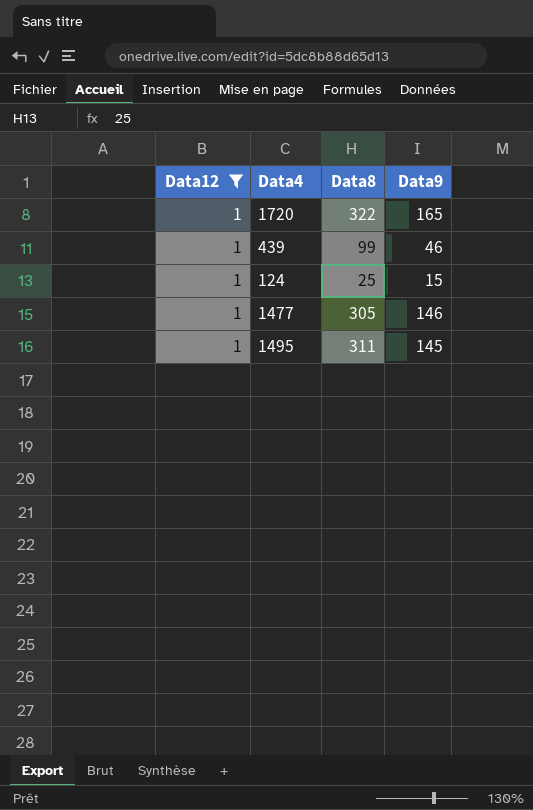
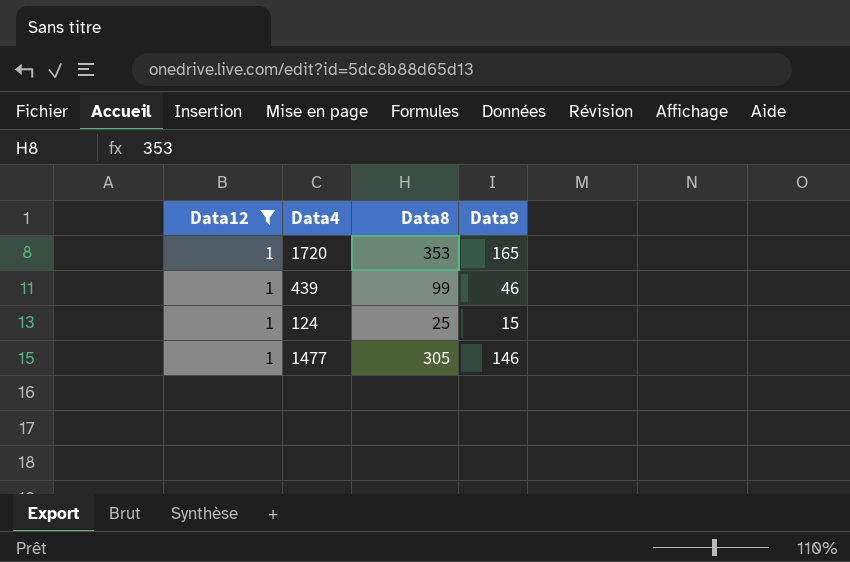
row 1495: 1 | 311 | 145 -> none
1720 | Data8: 322 -> 353

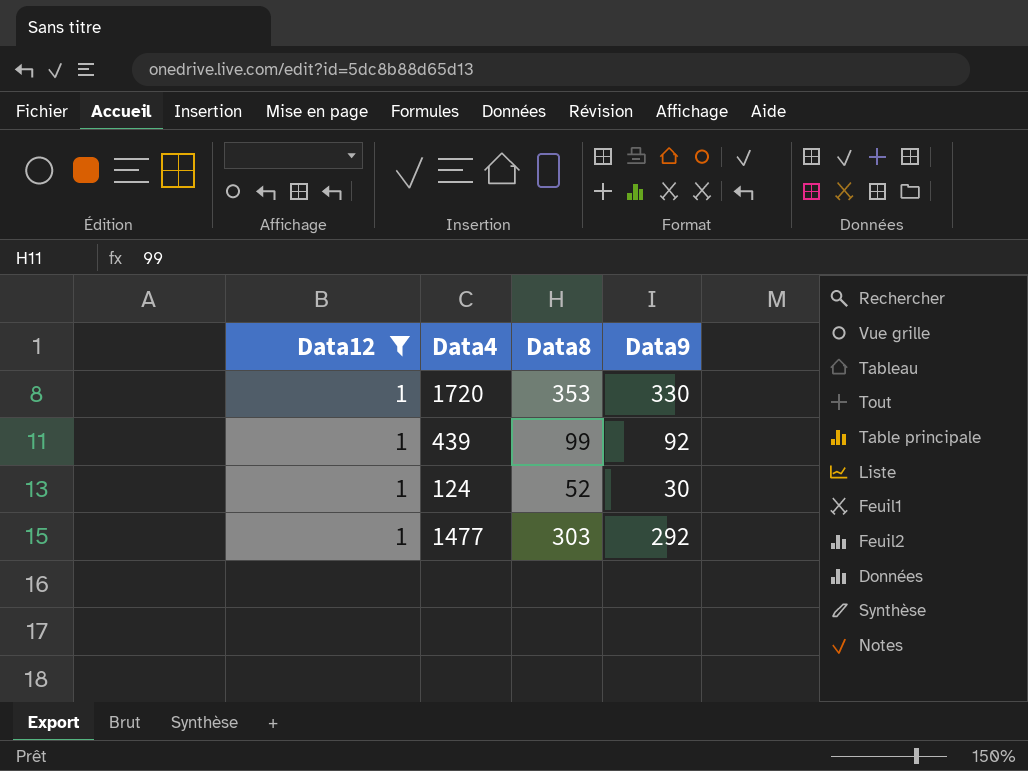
1720 | Data9: 165 -> 330
439 | Data9: 46 -> 92
124 | Data8: 25 -> 52
124 | Data9: 15 -> 30
1477 | Data8: 305 -> 303
1477 | Data9: 146 -> 292

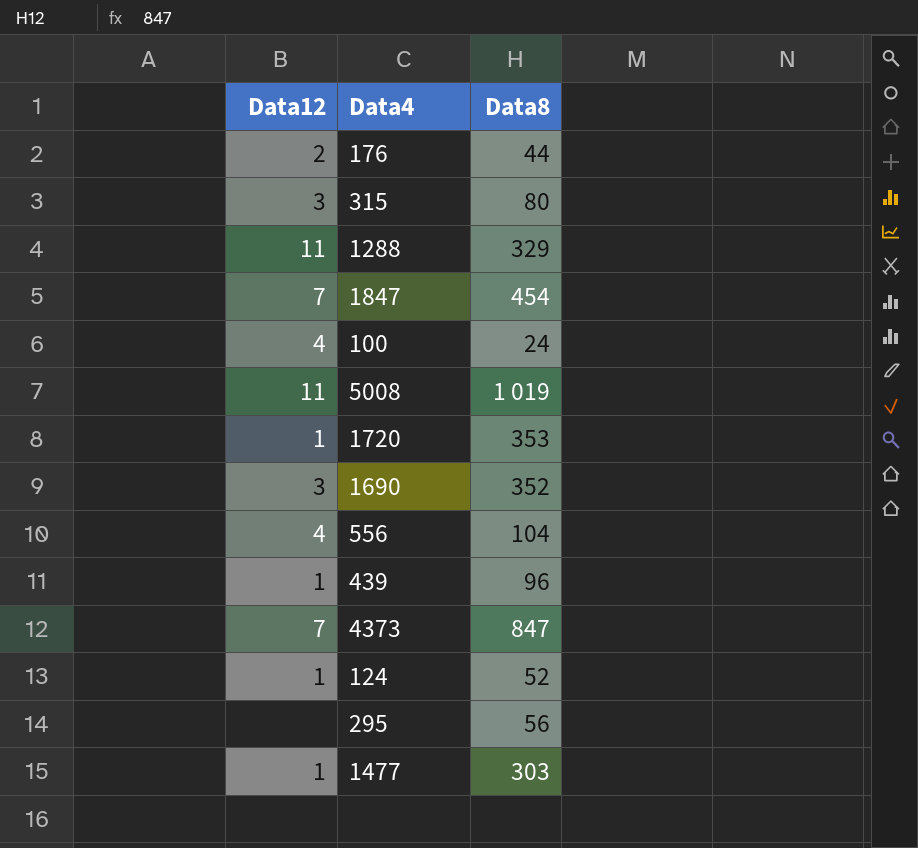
filter: Data12 = 1 -> none
column Data9 | position: 4 -> none
439 | Data8: 99 -> 96

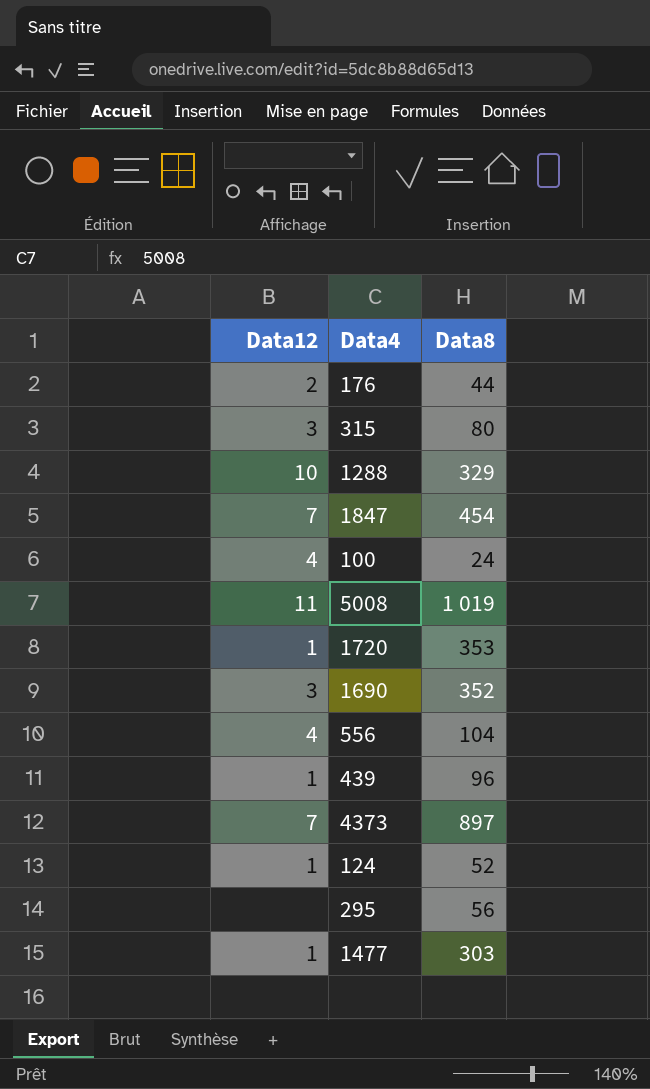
1288 | Data12: 11 -> 10
4373 | Data8: 847 -> 897

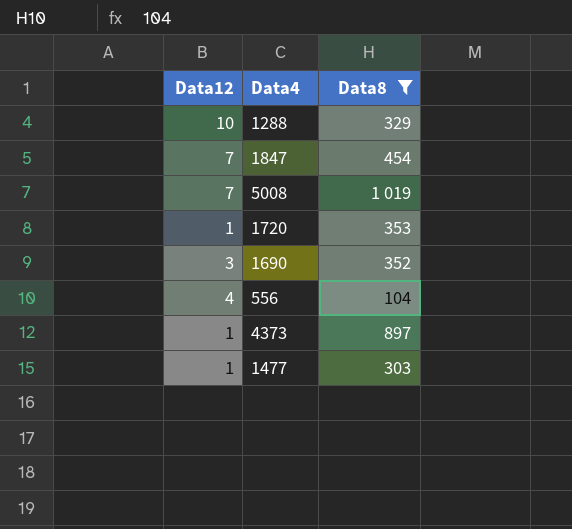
filter: none -> Data8 >= 104
5008 | Data12: 11 -> 7
4373 | Data12: 7 -> 1

